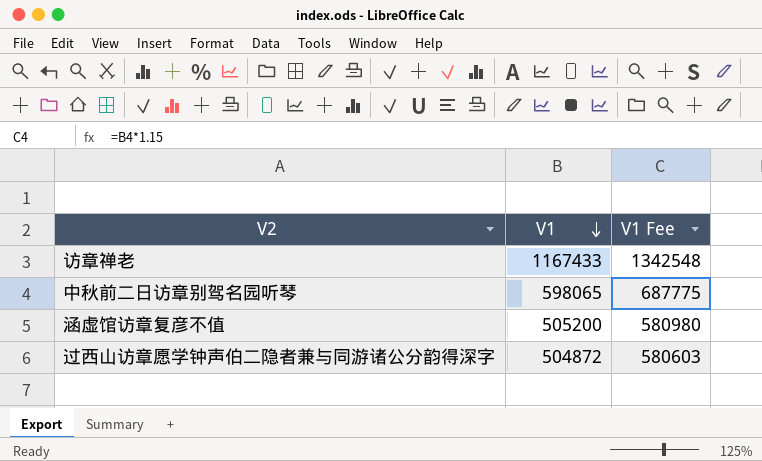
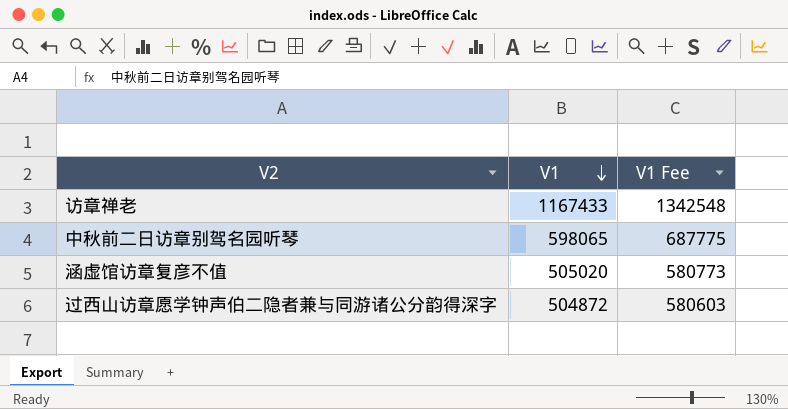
涵虚馆访章复彦不值 | V1: 505200 -> 505020
涵虚馆访章复彦不值 | V1 Fee: 580980 -> 580773

